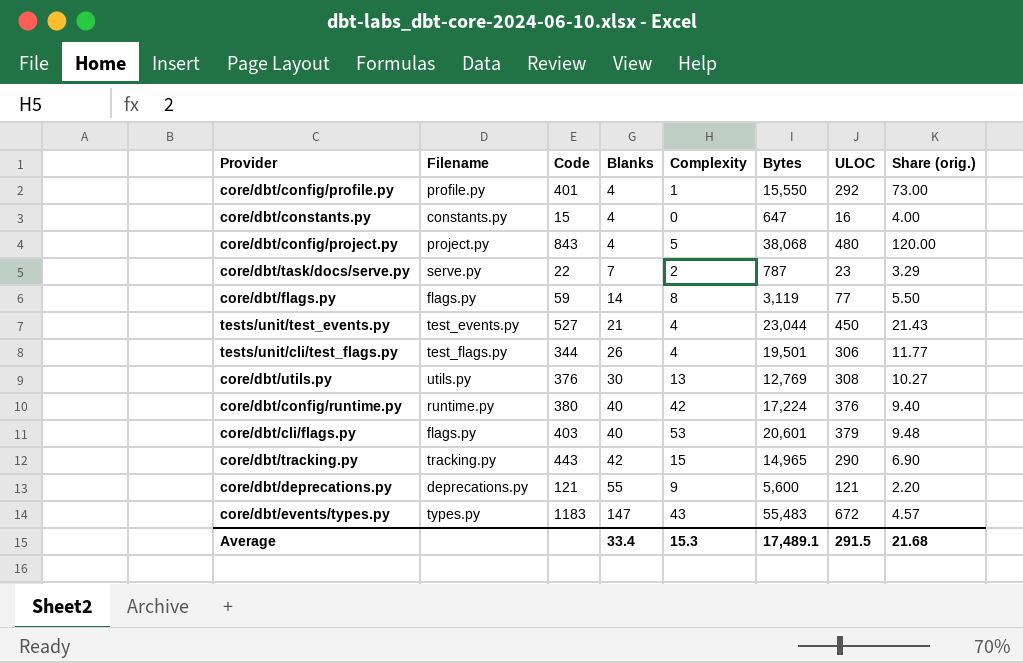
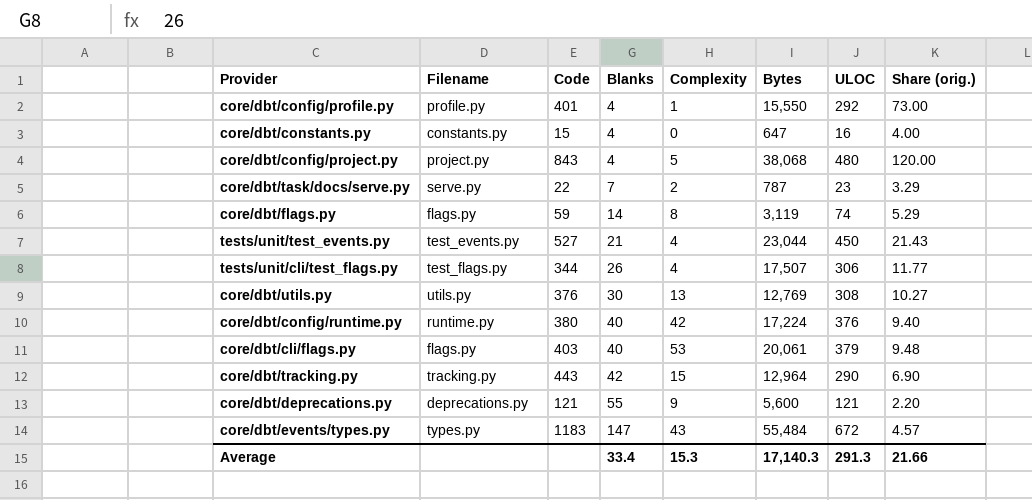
core/dbt/flags.py | ULOC: 77 -> 74
core/dbt/flags.py | Share (orig.): 5.50 -> 5.29
tests/unit/cli/test_flags.py | Bytes: 19,501 -> 17,507
core/dbt/cli/flags.py | Bytes: 20,601 -> 20,061
core/dbt/tracking.py | Bytes: 14,965 -> 12,964
core/dbt/events/types.py | Bytes: 55,483 -> 55,484
Average | Bytes: 17,489.1 -> 17,140.3
Average | ULOC: 291.5 -> 291.3
Average | Share (orig.): 21.68 -> 21.66

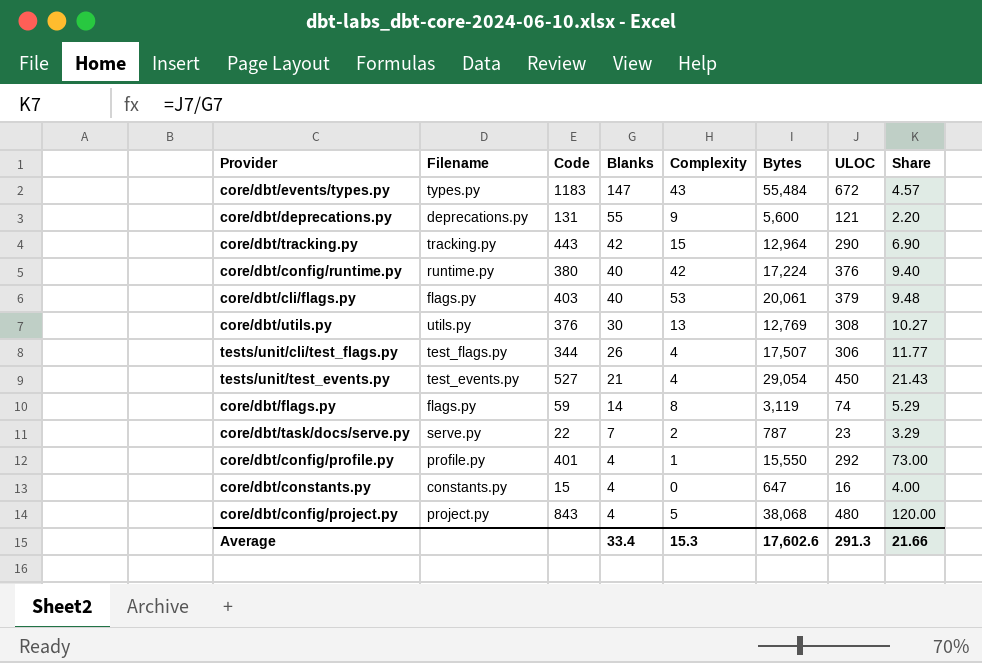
row order: Blanks ascending -> Blanks descending
column name: Share (orig.) -> Share
core/dbt/deprecations.py | Code: 121 -> 131
tests/unit/test_events.py | Bytes: 23,044 -> 29,054
Average | Bytes: 17,140.3 -> 17,602.6

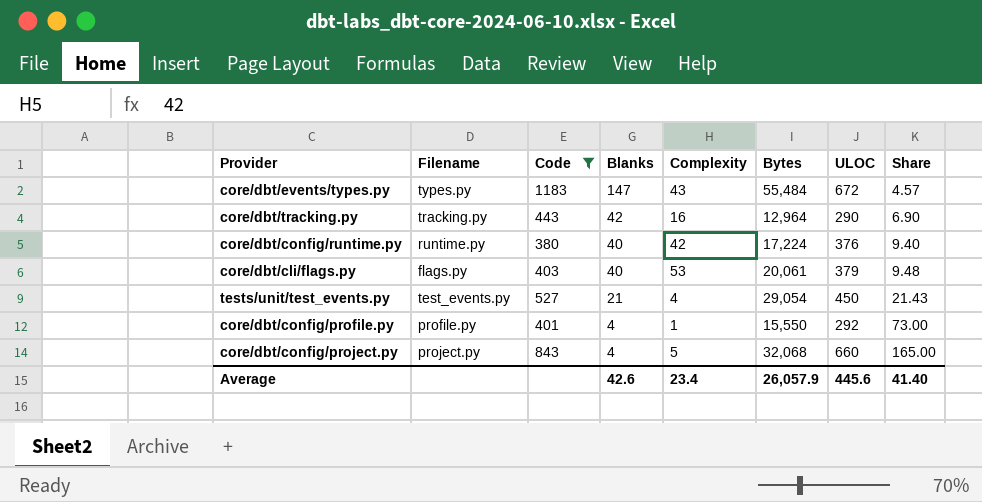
filter: none -> Code >= 380
core/dbt/tracking.py | Complexity: 15 -> 16
core/dbt/config/project.py | Bytes: 38,068 -> 32,068
core/dbt/config/project.py | ULOC: 480 -> 660
core/dbt/config/project.py | Share: 120.00 -> 165.00
Average | Blanks: 33.4 -> 42.6
Average | Complexity: 15.3 -> 23.4
Average | Bytes: 17,602.6 -> 26,057.9
Average | ULOC: 291.3 -> 445.6
Average | Share: 21.66 -> 41.40

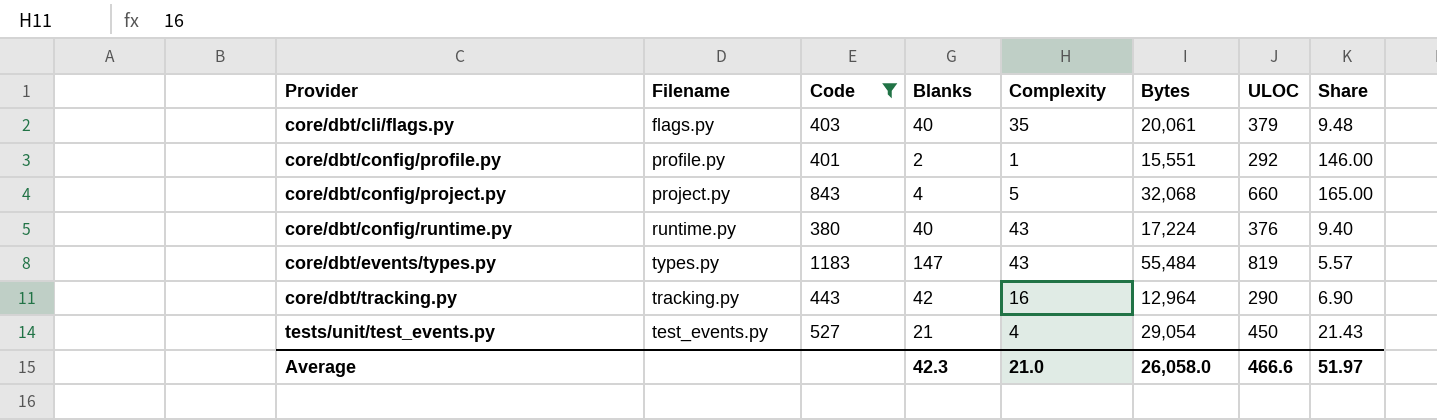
row order: Blanks descending -> Provider ascending
core/dbt/cli/flags.py | Complexity: 53 -> 35
core/dbt/config/profile.py | Blanks: 4 -> 2
core/dbt/config/profile.py | Bytes: 15,550 -> 15,551
core/dbt/config/profile.py | Share: 73.00 -> 146.00
core/dbt/config/runtime.py | Complexity: 42 -> 43
core/dbt/events/types.py | ULOC: 672 -> 819
core/dbt/events/types.py | Share: 4.57 -> 5.57
Average | Blanks: 42.6 -> 42.3
Average | Complexity: 23.4 -> 21.0
Average | Bytes: 26,057.9 -> 26,058.0
Average | ULOC: 445.6 -> 466.6
Average | Share: 41.40 -> 51.97

